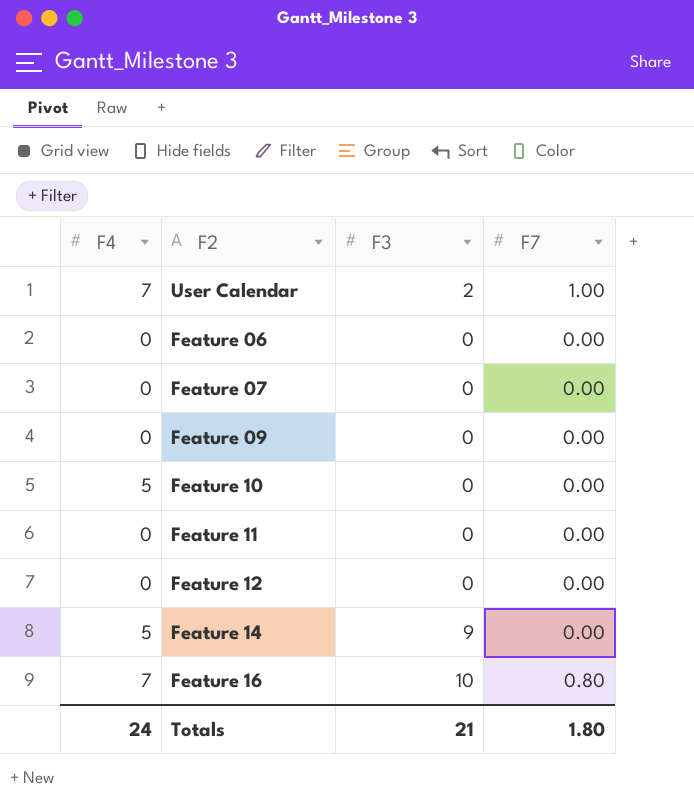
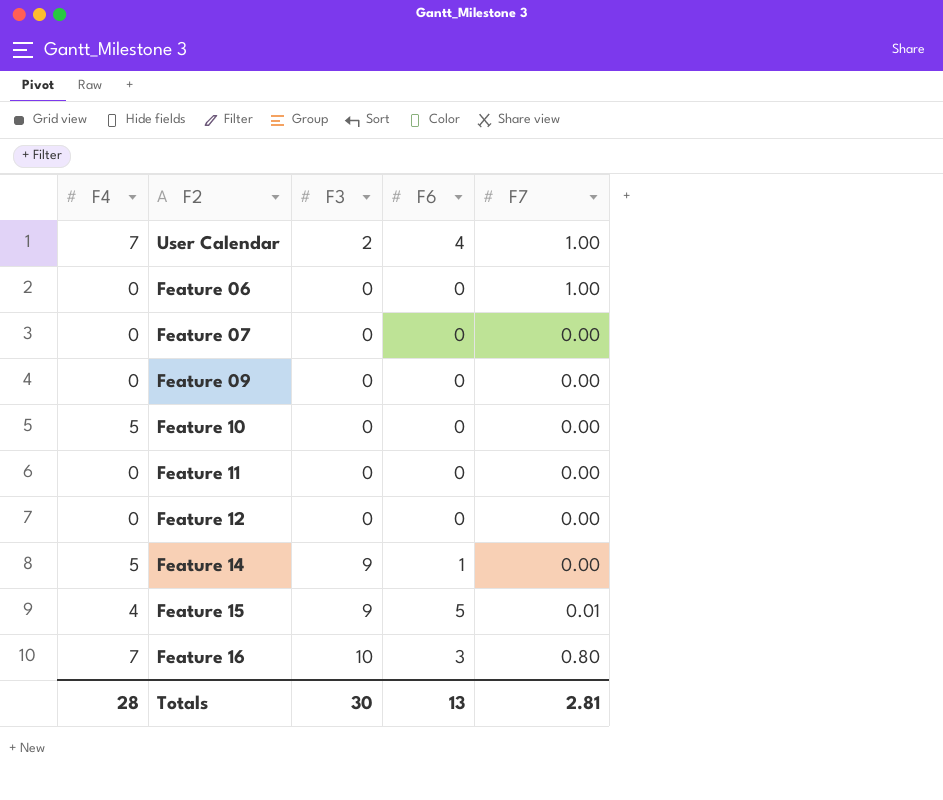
column F6 | position: none -> 4
Feature 06 | F7: 0.00 -> 1.00
row Feature 15: none -> 4 | 9 | 5 | 0.01
Totals | F4: 24 -> 28
Totals | F3: 21 -> 30
Totals | F7: 1.80 -> 2.81

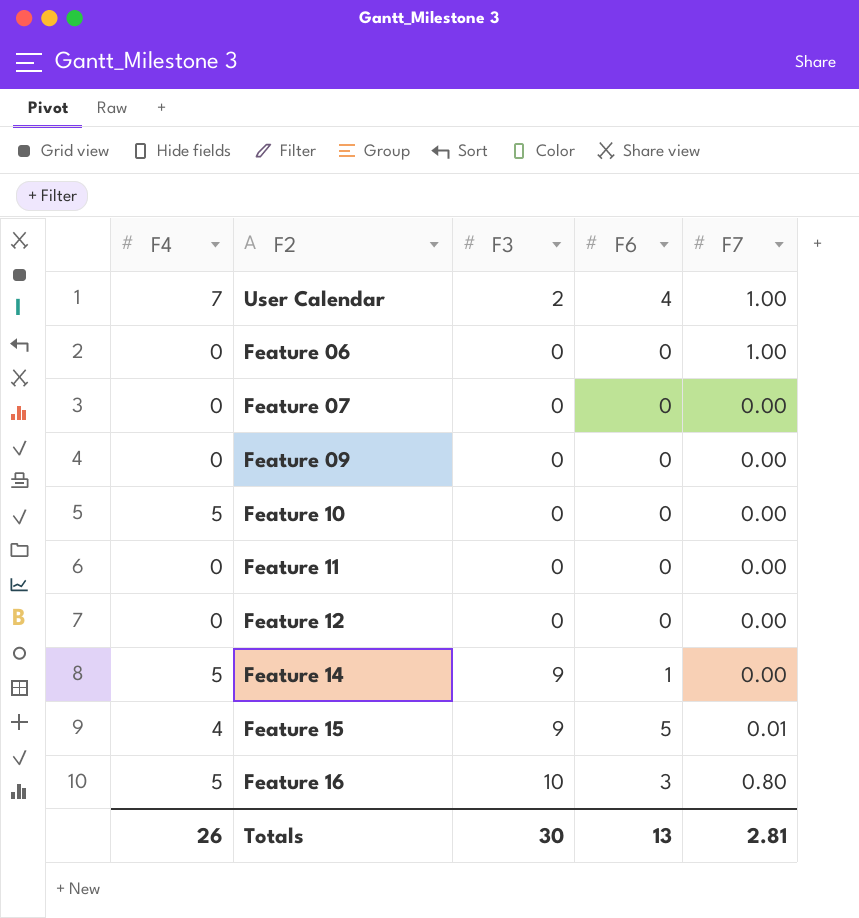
Feature 16 | F4: 7 -> 5
Totals | F4: 28 -> 26

